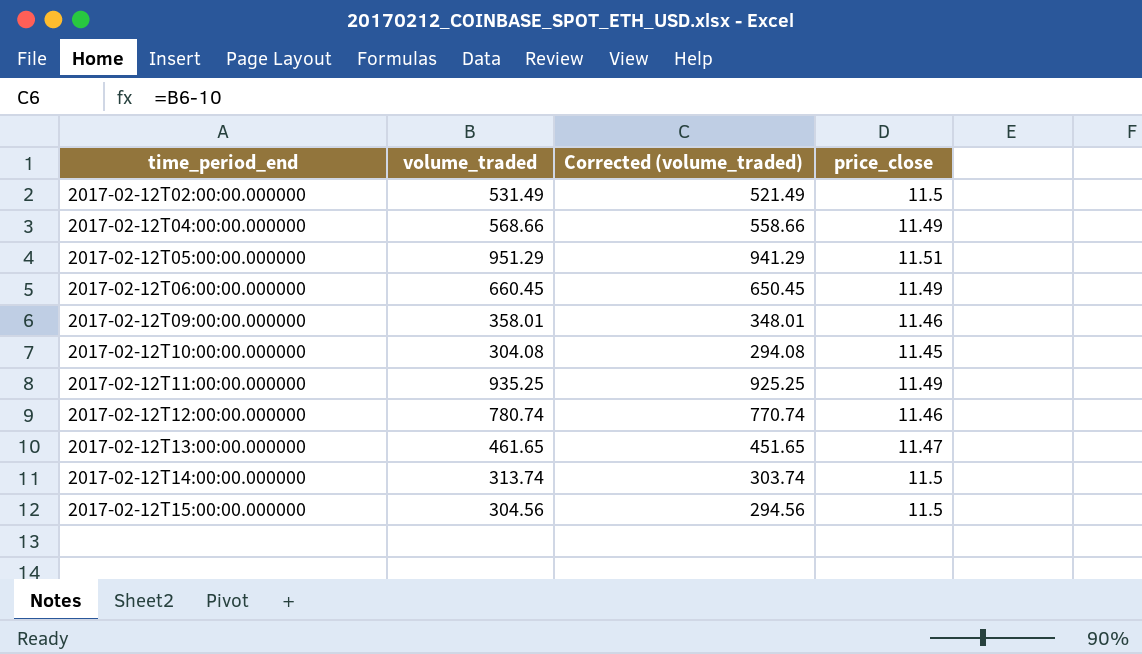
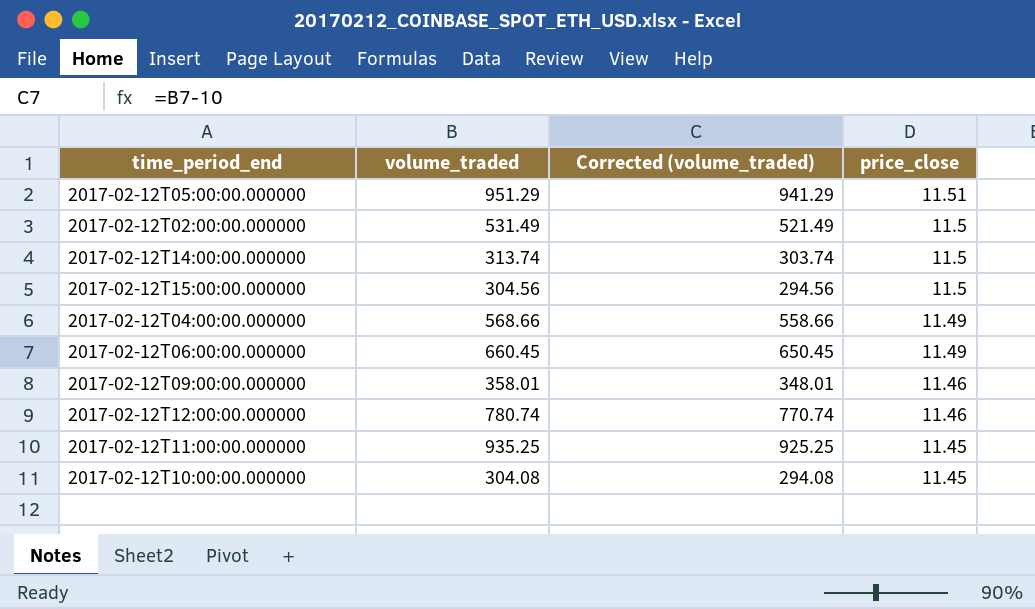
row order: time_period_end ascending -> price_close descending
row 2017-02-12T13:00:00.000000: 461.65 | 451.65 | 11.47 -> none
2017-02-12T11:00:00.000000 | price_close: 11.49 -> 11.45

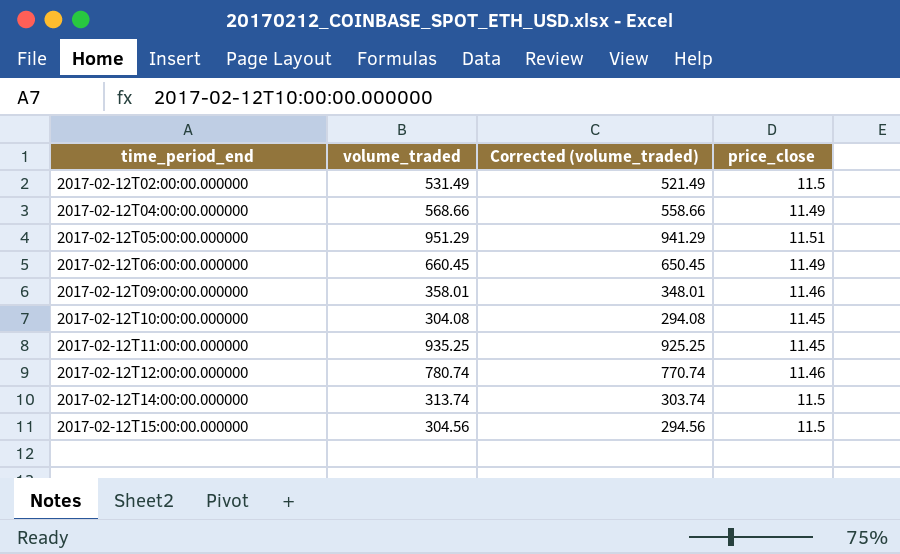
row order: price_close descending -> time_period_end ascending

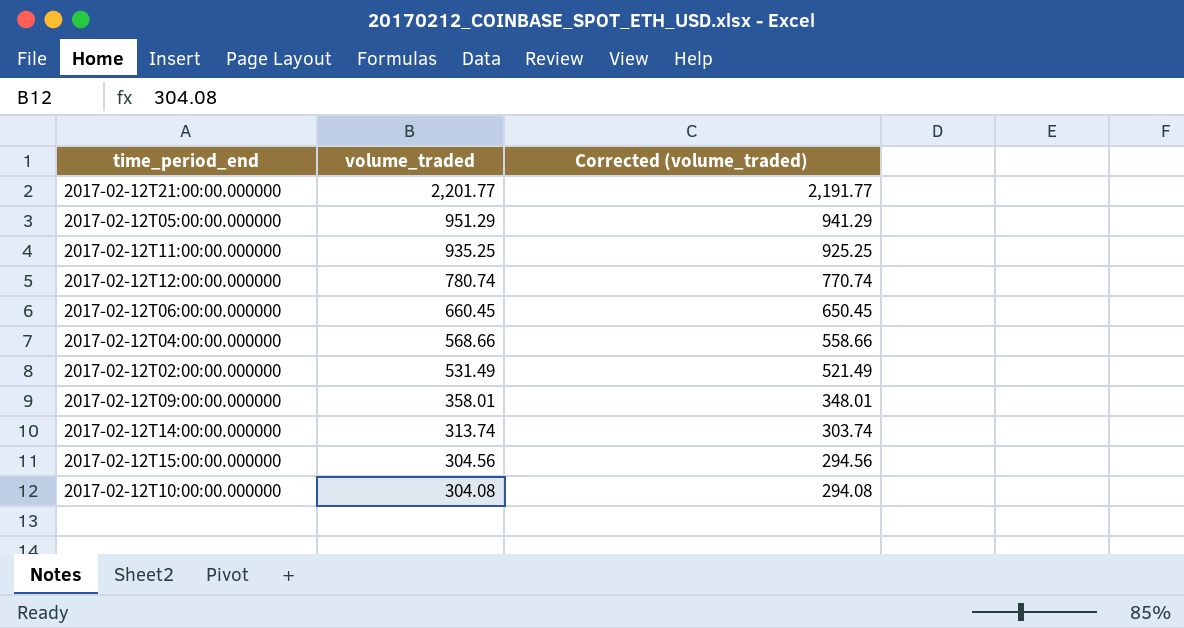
row order: time_period_end ascending -> volume_traded descending
column price_close | position: 4 -> none
row 2017-02-12T21:00:00.000000: none -> 2,201.77 | 2,191.77

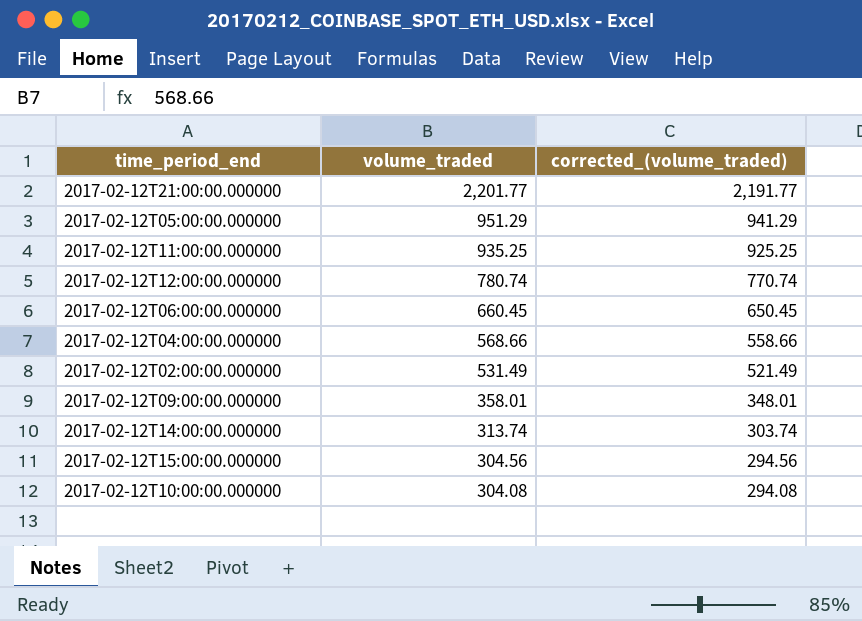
column name: Corrected (volume_traded) -> corrected_(volume_traded)

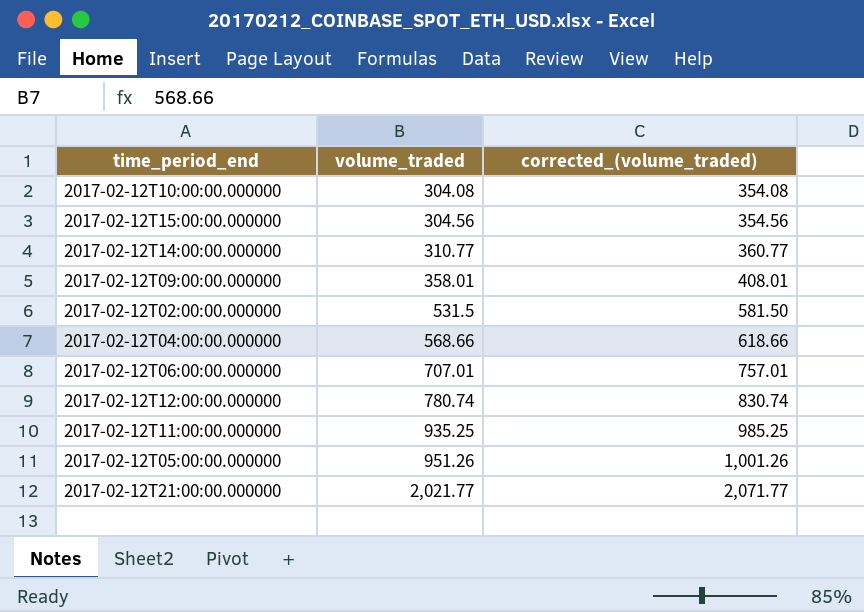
row order: volume_traded descending -> volume_traded ascending
column corrected_(volume_traded) | formula: [volume_traded] - 10 -> [volume_traded] + 50
2017-02-12T14:00:00.000000 | volume_traded: 313.74 -> 310.77
2017-02-12T02:00:00.000000 | volume_traded: 531.49 -> 531.5
2017-02-12T06:00:00.000000 | volume_traded: 660.45 -> 707.01
2017-02-12T05:00:00.000000 | volume_traded: 951.29 -> 951.26
2017-02-12T21:00:00.000000 | volume_traded: 2,201.77 -> 2,021.77

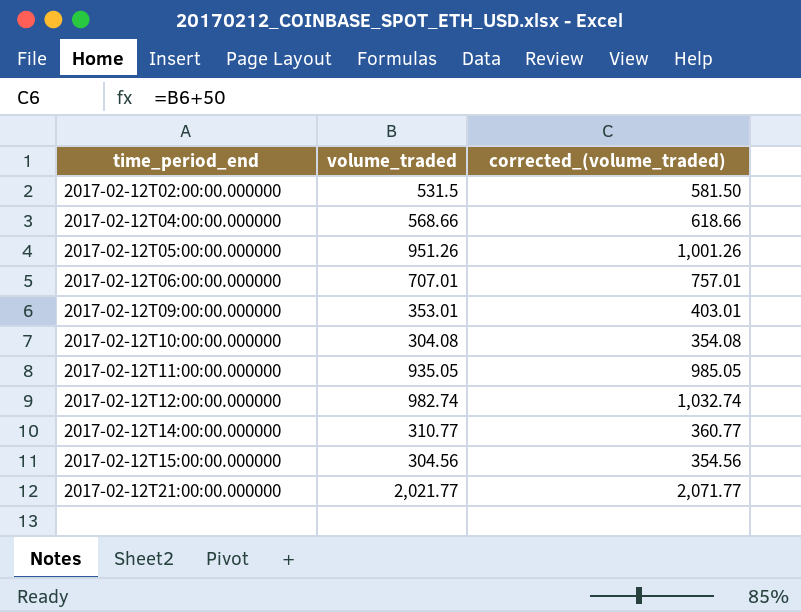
row order: volume_traded ascending -> time_period_end ascending
2017-02-12T09:00:00.000000 | volume_traded: 358.01 -> 353.01
2017-02-12T09:00:00.000000 | corrected_(volume_traded): 408.01 -> 403.01
2017-02-12T11:00:00.000000 | volume_traded: 935.25 -> 935.05
2017-02-12T11:00:00.000000 | corrected_(volume_traded): 985.25 -> 985.05
2017-02-12T12:00:00.000000 | volume_traded: 780.74 -> 982.74
2017-02-12T12:00:00.000000 | corrected_(volume_traded): 830.74 -> 1,032.74

